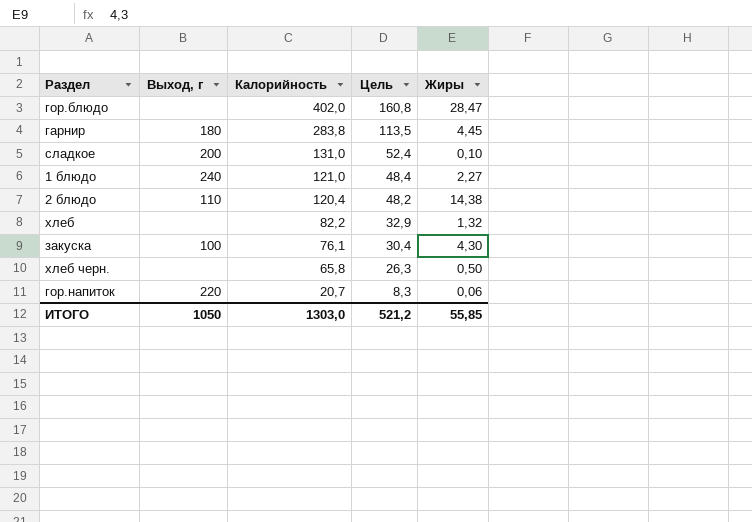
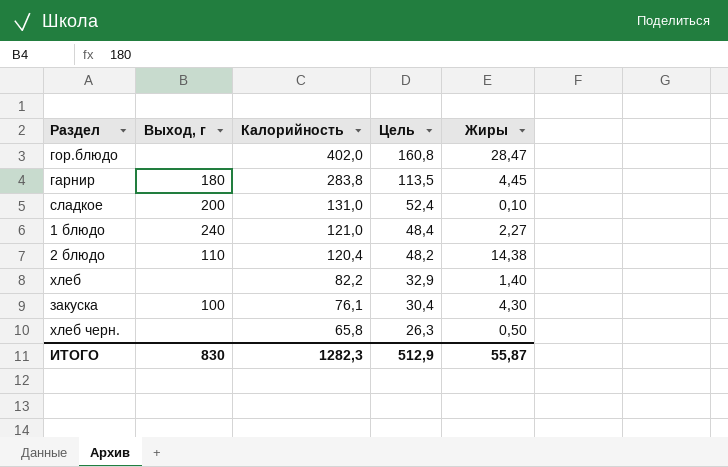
row гор.напиток: 220 | 20,7 | 8,3 | 0,06 -> none
хлеб | Жиры: 1,32 -> 1,40
ИТОГО | Выход, г: 1050 -> 830
ИТОГО | Калорийность: 1303,0 -> 1282,3
ИТОГО | Цель: 521,2 -> 512,9
ИТОГО | Жиры: 55,85 -> 55,87

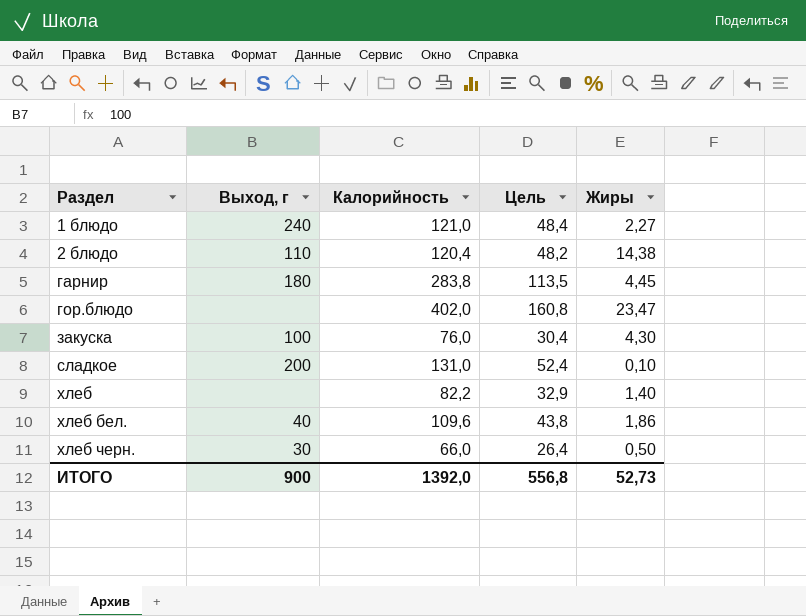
row order: Калорийность descending -> Раздел ascending
гор.блюдо | Жиры: 28,47 -> 23,47
закуска | Калорийность: 76,1 -> 76,0
row хлеб бел.: none -> 40 | 109,6 | 43,8 | 1,86
хлеб черн. | Выход, г: none -> 30
хлеб черн. | Калорийность: 65,8 -> 66,0
хлеб черн. | Цель: 26,3 -> 26,4
ИТОГО | Выход, г: 830 -> 900
ИТОГО | Калорийность: 1282,3 -> 1392,0
ИТОГО | Цель: 512,9 -> 556,8
ИТОГО | Жиры: 55,87 -> 52,73

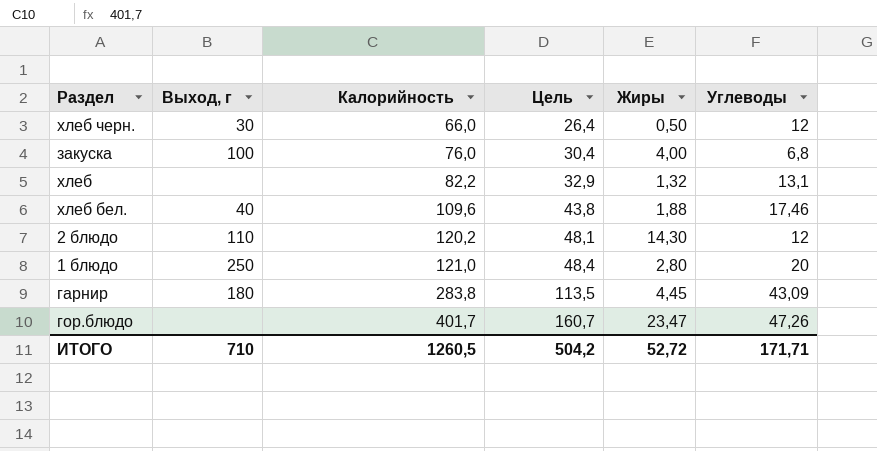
row order: Раздел ascending -> Калорийность ascending
column Углеводы | position: none -> 6
row сладкое: 200 | 131,0 | 52,4 | 0,10 -> none
закуска | Жиры: 4,30 -> 4,00
хлеб | Жиры: 1,40 -> 1,32
хлеб бел. | Жиры: 1,86 -> 1,88
2 блюдо | Калорийность: 120,4 -> 120,2
2 блюдо | Цель: 48,2 -> 48,1
2 блюдо | Жиры: 14,38 -> 14,30
1 блюдо | Выход, г: 240 -> 250
1 блюдо | Жиры: 2,27 -> 2,80
гор.блюдо | Калорийность: 402,0 -> 401,7
гор.блюдо | Цель: 160,8 -> 160,7
ИТОГО | Выход, г: 900 -> 710
ИТОГО | Калорийность: 1392,0 -> 1260,5
ИТОГО | Цель: 556,8 -> 504,2
ИТОГО | Жиры: 52,73 -> 52,72

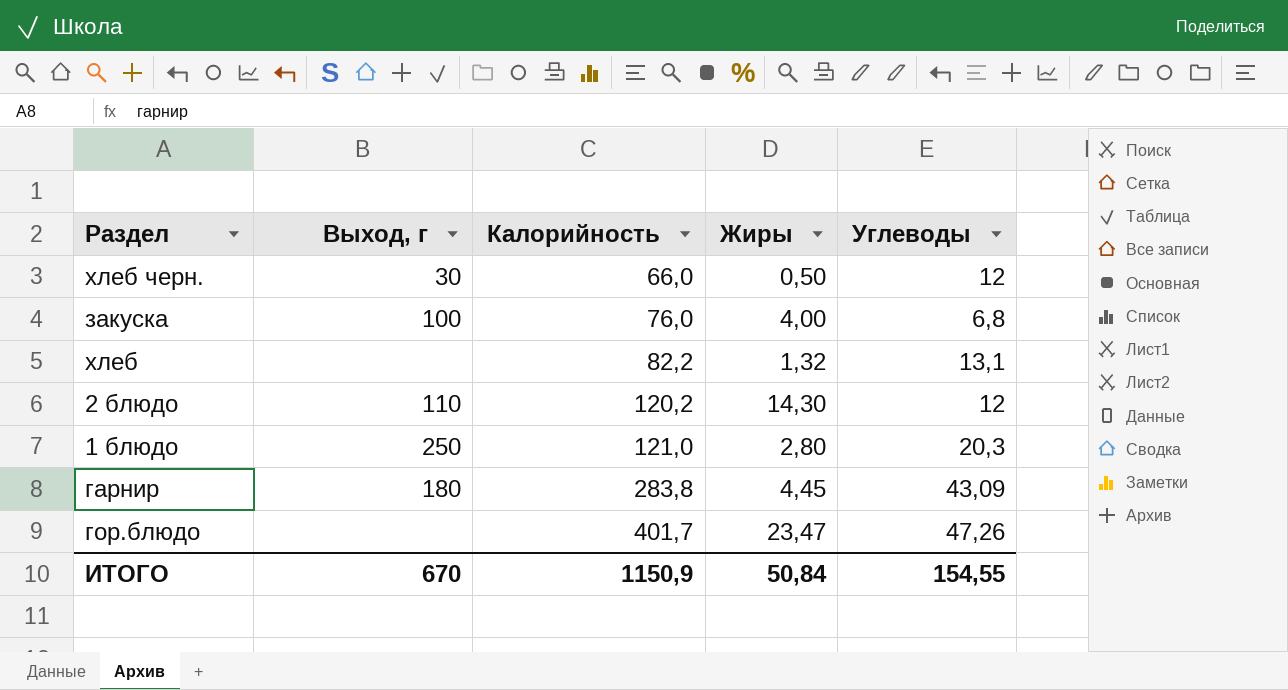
column Цель | formula: [Калорийность] * 0,4 -> none
row хлеб бел.: 40 | 109,6 | 43,8 | 1,88 | 17,46 -> none
1 блюдо | Углеводы: 20 -> 20,3
ИТОГО | Выход, г: 710 -> 670
ИТОГО | Калорийность: 1260,5 -> 1150,9
ИТОГО | Жиры: 52,72 -> 50,84
ИТОГО | Углеводы: 171,71 -> 154,55

